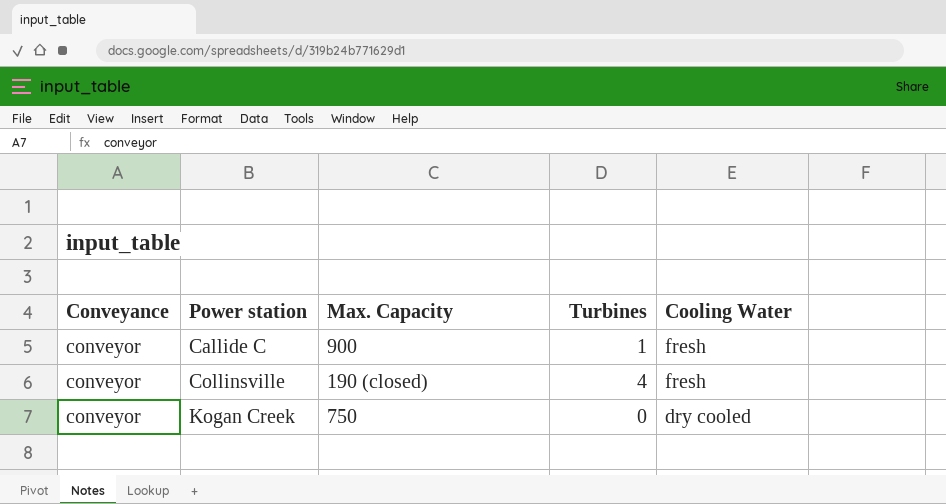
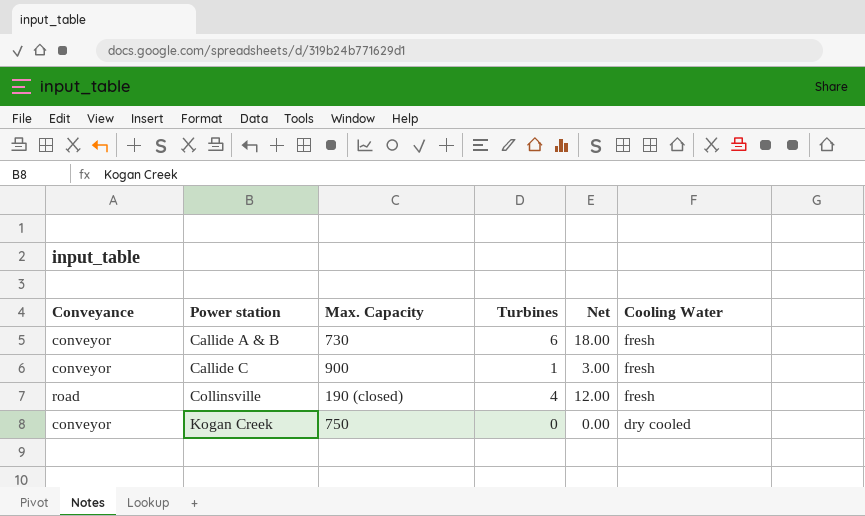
column Net | formula: none -> [Turbines] * 3
row Callide A & B: none -> conveyor | 730 | 6 | 18.00 | fresh
Collinsville | Conveyance: conveyor -> road

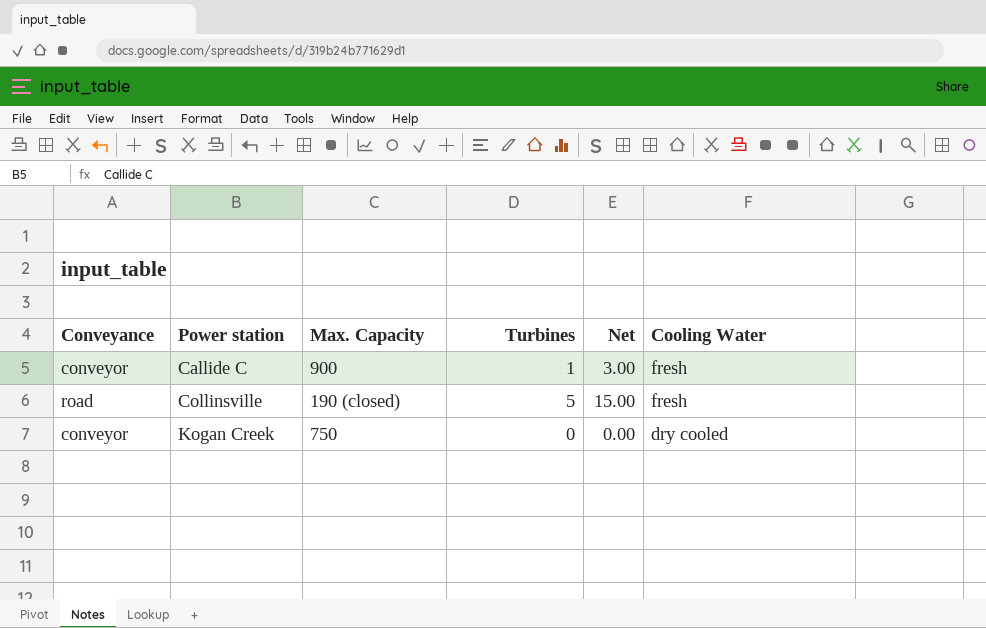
row Callide A & B: conveyor | 730 | 6 | 18.00 | fresh -> none
Collinsville | Turbines: 4 -> 5
Collinsville | Net: 12.00 -> 15.00

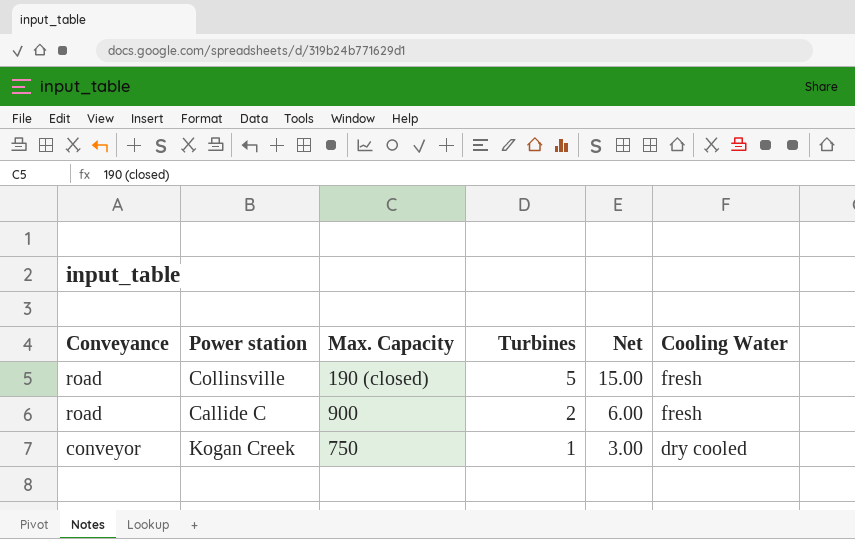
row order: Power station ascending -> Conveyance descending
Callide C | Conveyance: conveyor -> road
Callide C | Turbines: 1 -> 2
Callide C | Net: 3.00 -> 6.00
Kogan Creek | Turbines: 0 -> 1
Kogan Creek | Net: 0.00 -> 3.00

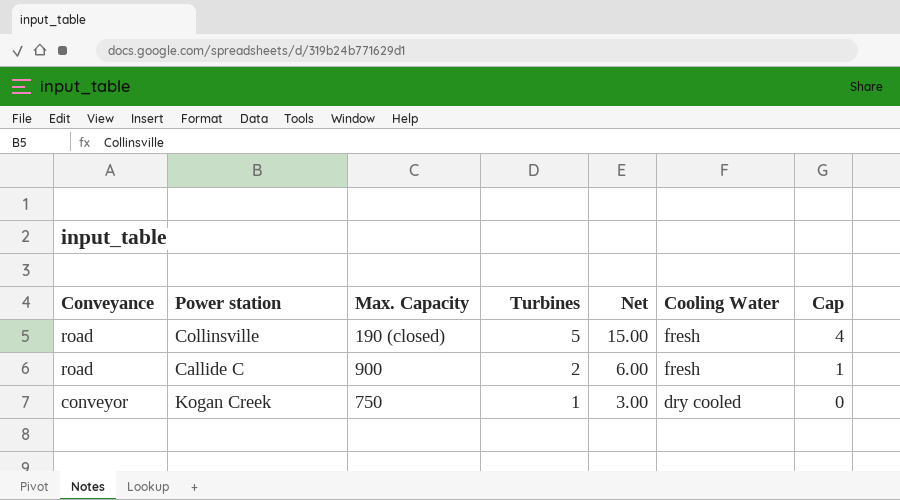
column Cap | formula: none -> [Turbines] - 1

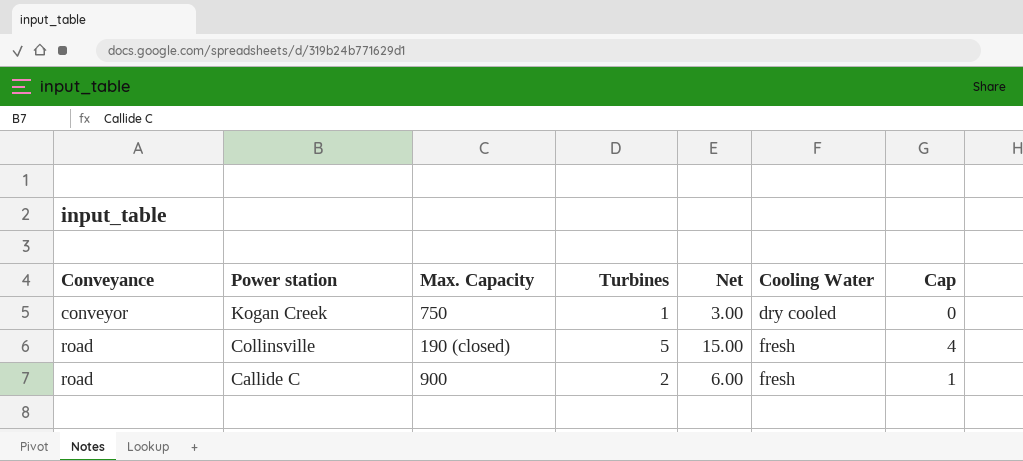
row order: Conveyance descending -> Conveyance ascending

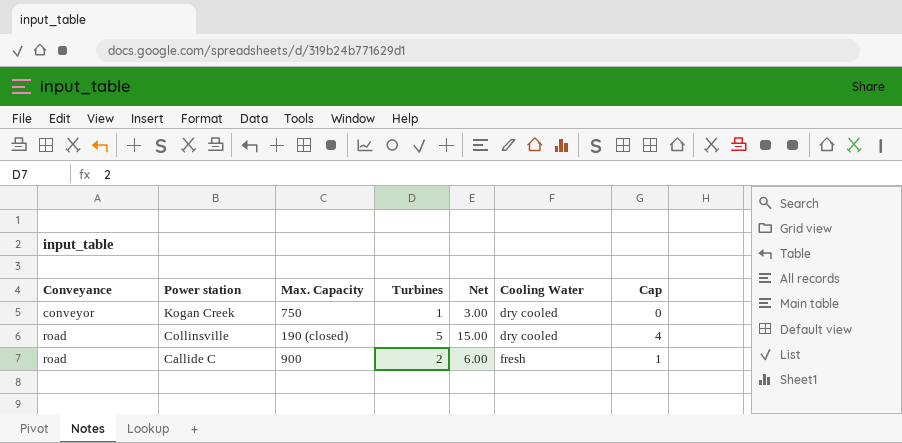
Collinsville | Cooling Water: fresh -> dry cooled

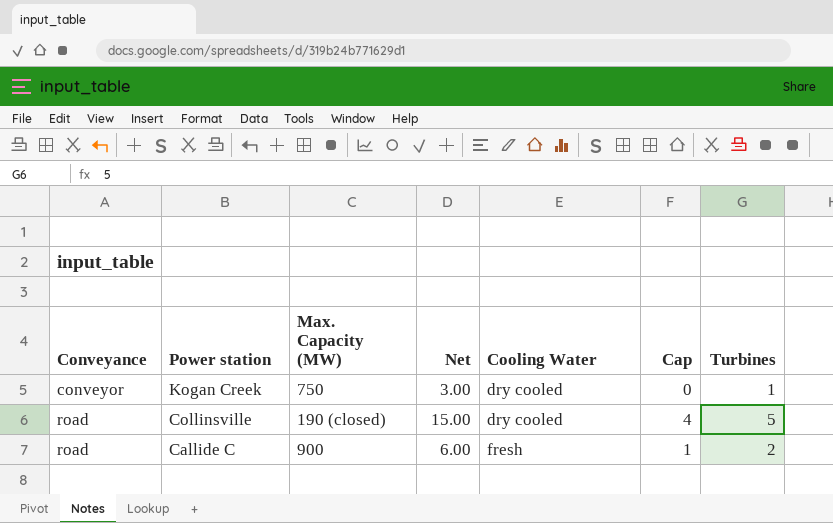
column name: Max. Capacity -> Max. Capacity (MW)
column Turbines | position: 4 -> 7

